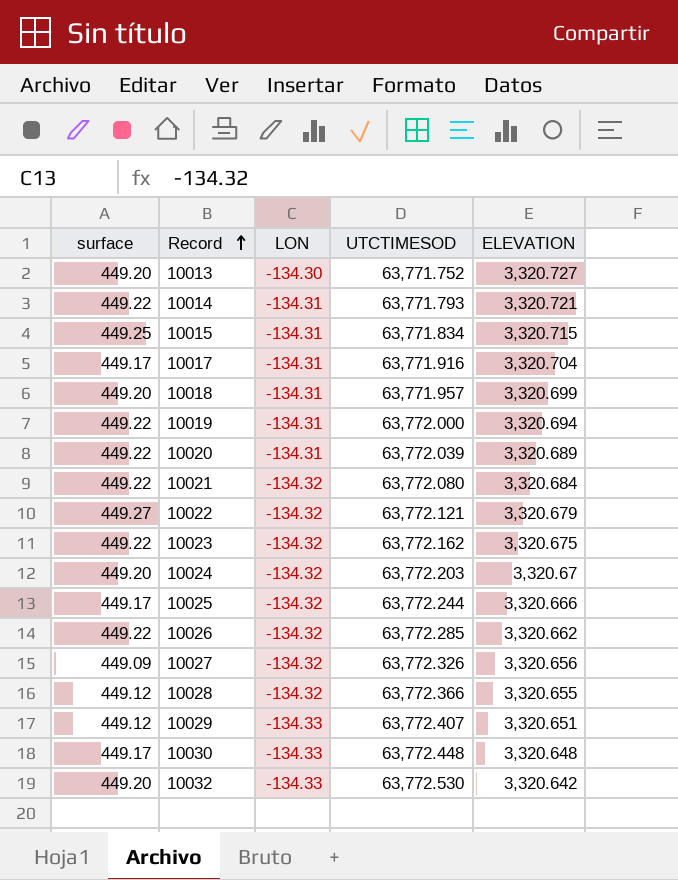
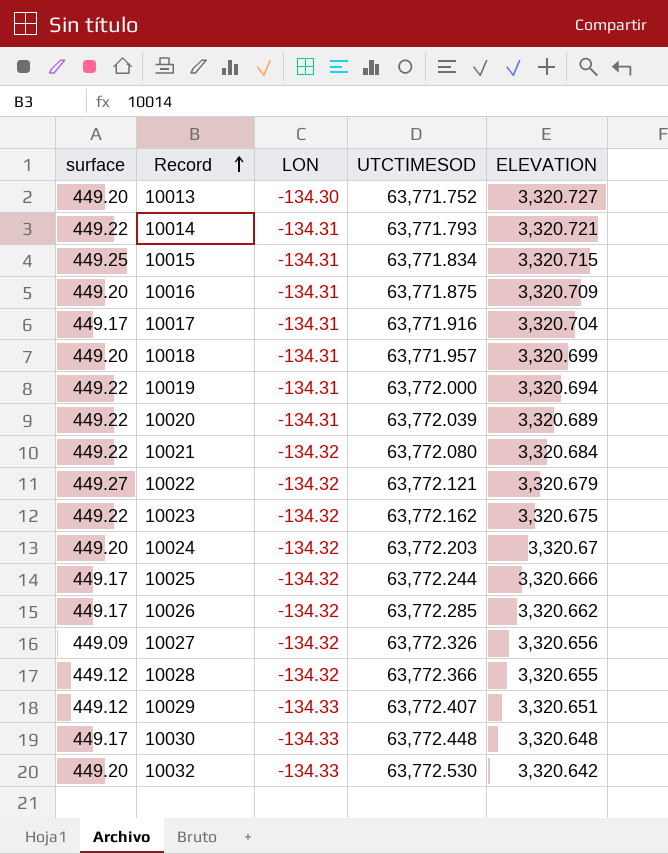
row 10016: none -> 449.20 | -134.31 | 63,771.875 | 3,320.709
10026 | surface: 449.22 -> 449.17

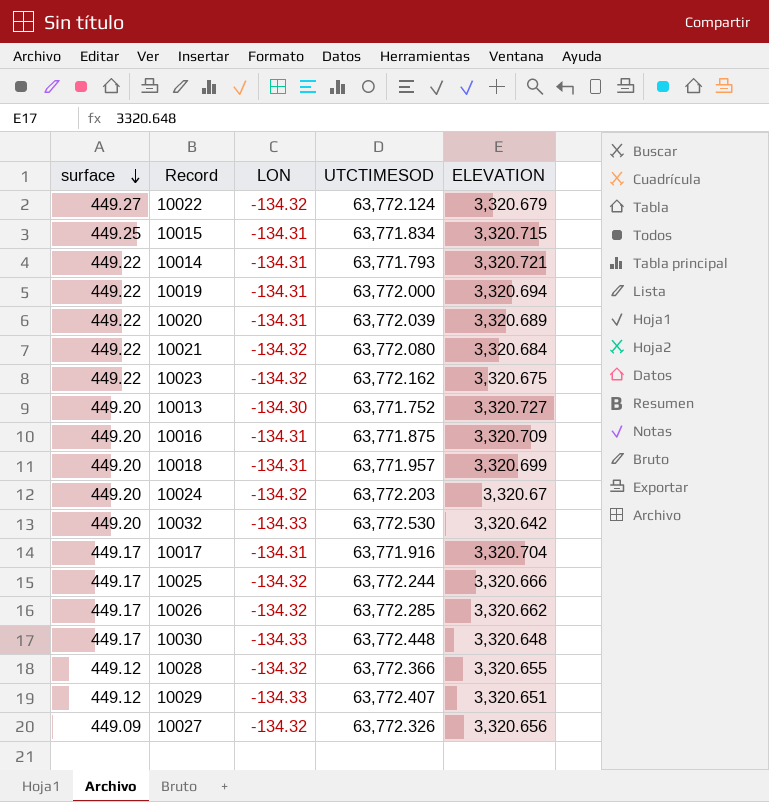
row order: Record ascending -> surface descending
10022 | UTCTIMESOD: 63,772.121 -> 63,772.124

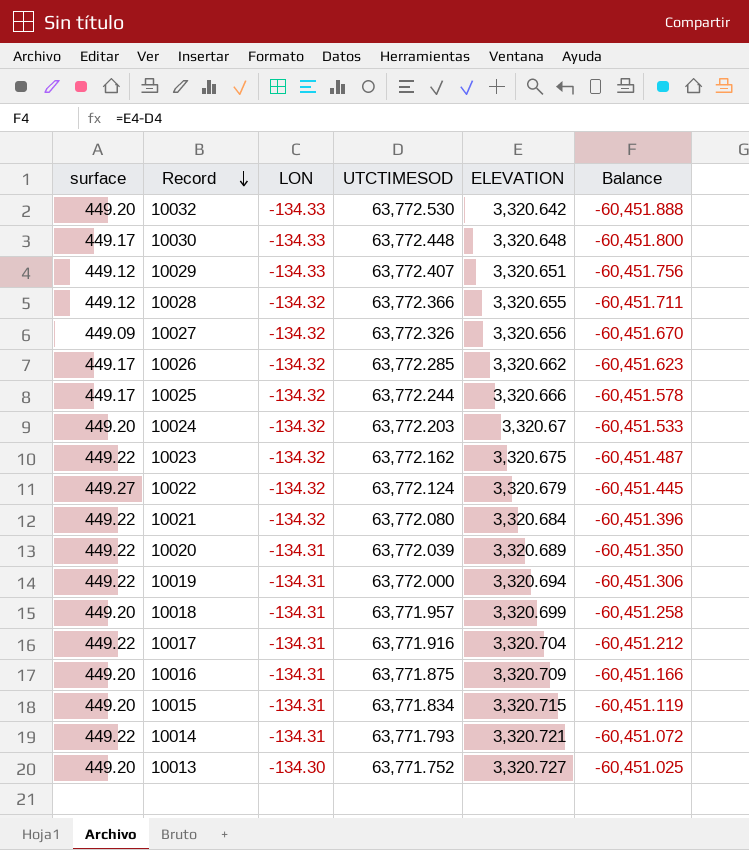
row order: surface descending -> Record descending
column Balance | formula: none -> [ELEVATION] - [UTCTIMESOD]
10017 | surface: 449.17 -> 449.22
10015 | surface: 449.25 -> 449.20

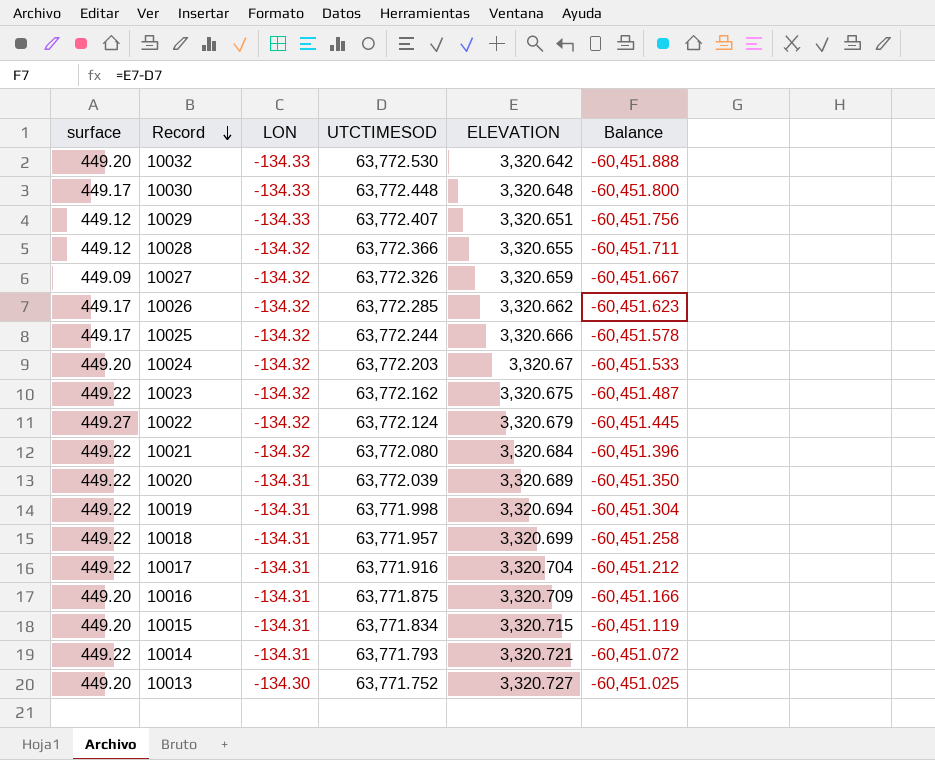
10027 | ELEVATION: 3,320.656 -> 3,320.659
10027 | Balance: -60,451.670 -> -60,451.667
10019 | UTCTIMESOD: 63,772.000 -> 63,771.998
10019 | Balance: -60,451.306 -> -60,451.304
10018 | surface: 449.20 -> 449.22

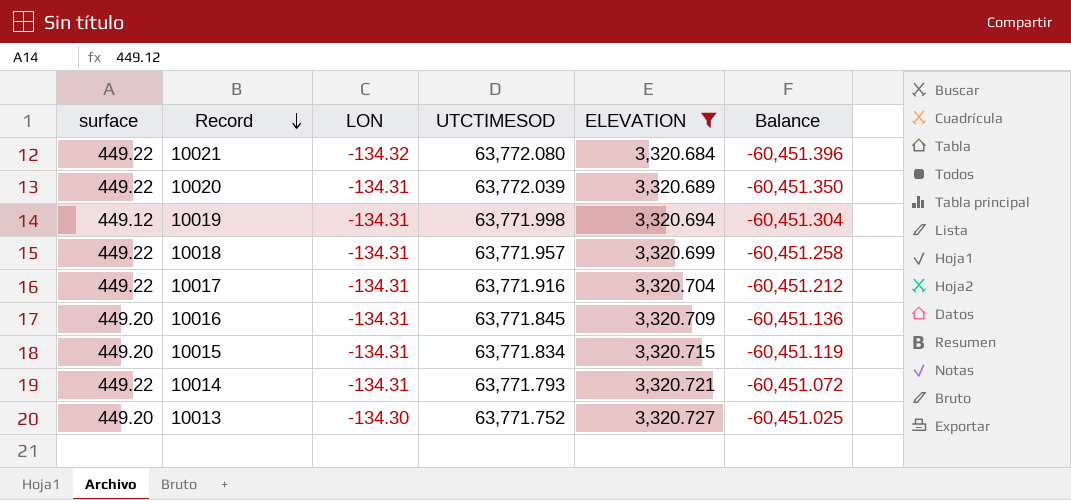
filter: none -> ELEVATION >= 3,320.684
10019 | surface: 449.22 -> 449.12
10016 | UTCTIMESOD: 63,771.875 -> 63,771.845
10016 | Balance: -60,451.166 -> -60,451.136

